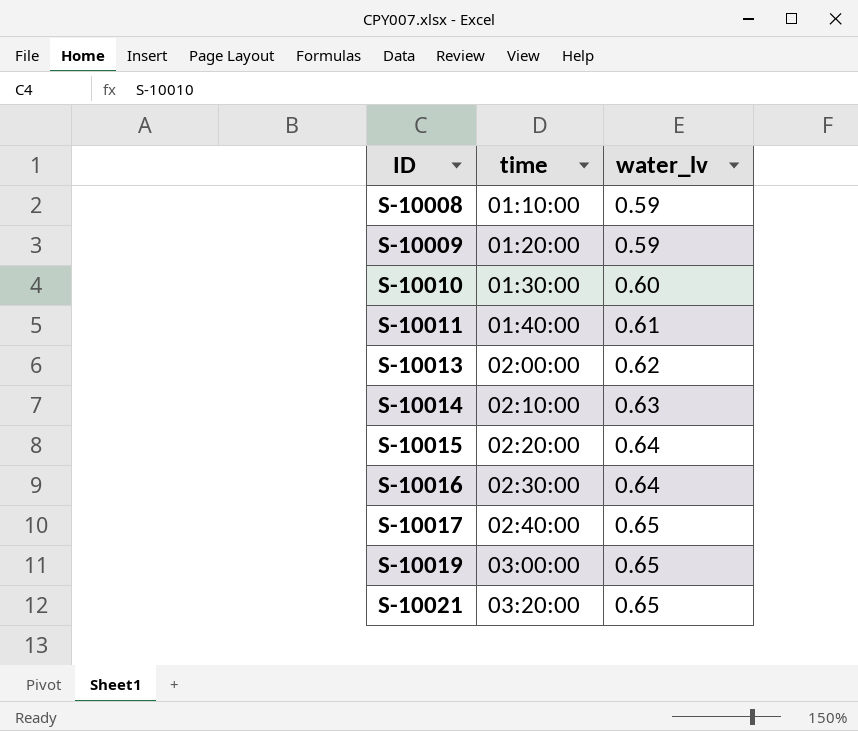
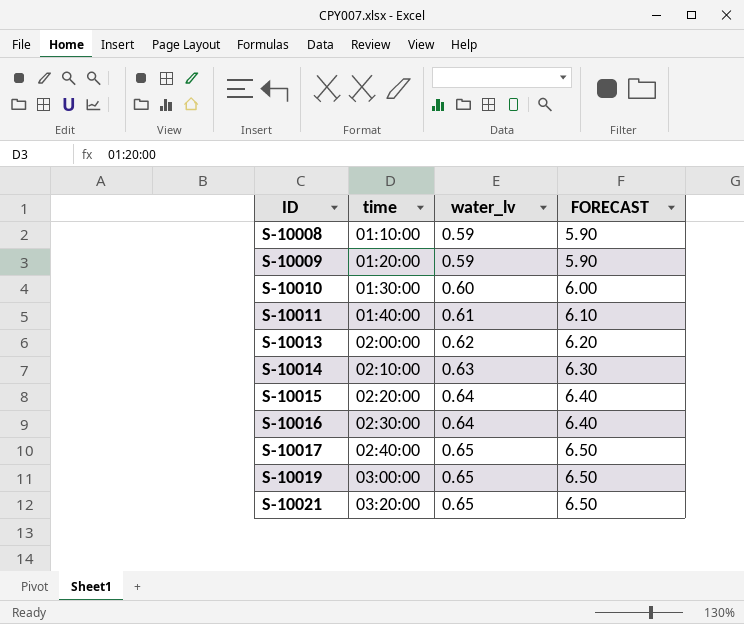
column FORECAST | formula: none -> [water_lv] * 10

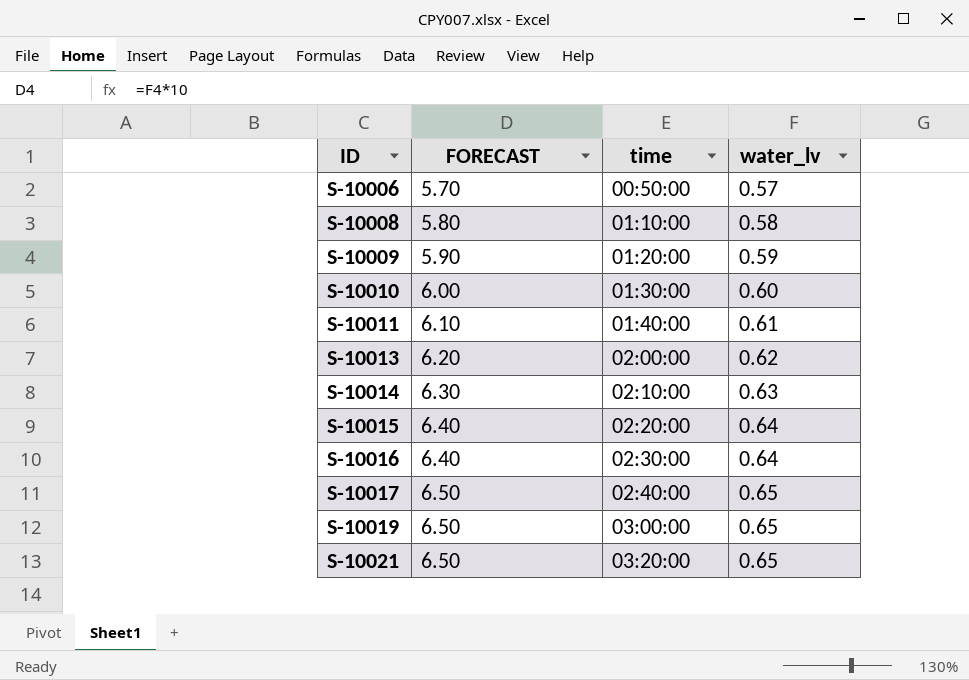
column FORECAST | position: 4 -> 2
row S-10006: none -> 5.70 | 00:50:00 | 0.57
S-10008 | FORECAST: 5.90 -> 5.80
S-10008 | water_lv: 0.59 -> 0.58

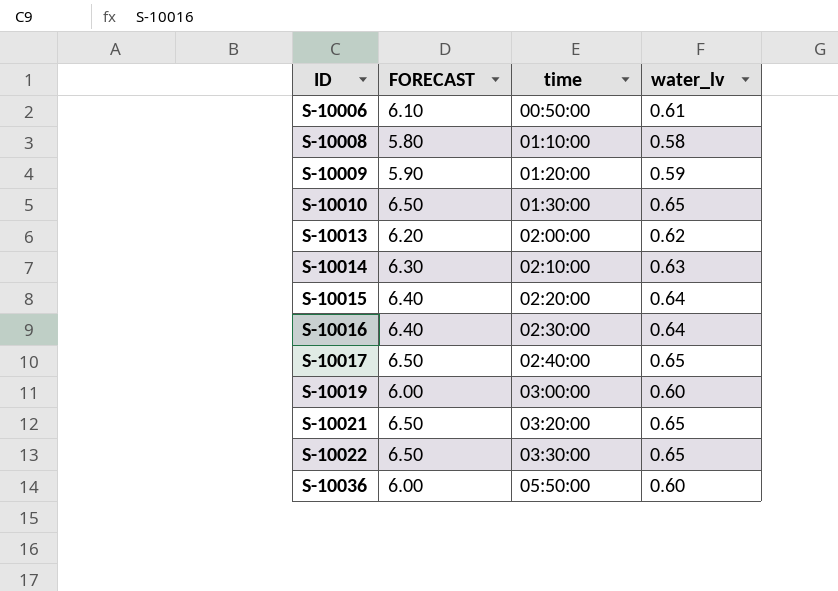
row S-10011: 6.10 | 01:40:00 | 0.61 -> none
S-10006 | FORECAST: 5.70 -> 6.10
S-10006 | water_lv: 0.57 -> 0.61
S-10010 | FORECAST: 6.00 -> 6.50
S-10010 | water_lv: 0.60 -> 0.65
S-10019 | FORECAST: 6.50 -> 6.00
S-10019 | water_lv: 0.65 -> 0.60
row S-10022: none -> 6.50 | 03:30:00 | 0.65
row S-10036: none -> 6.00 | 05:50:00 | 0.60

